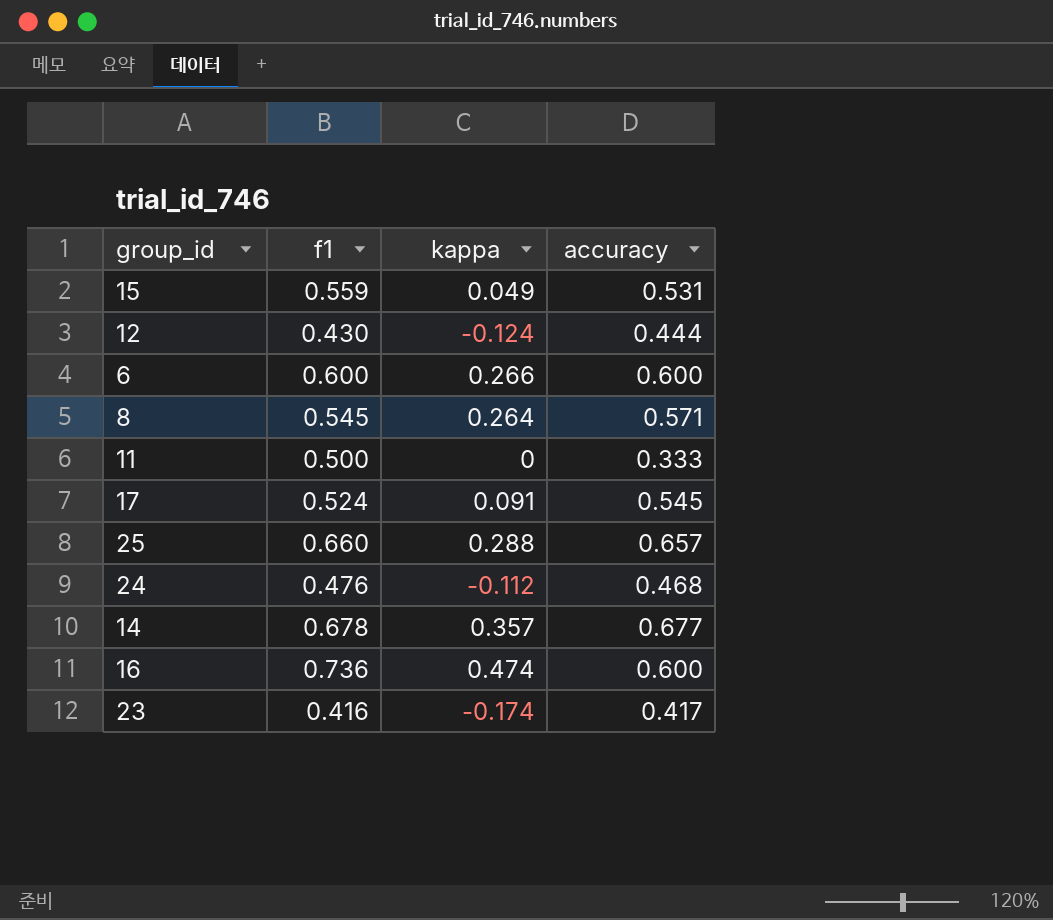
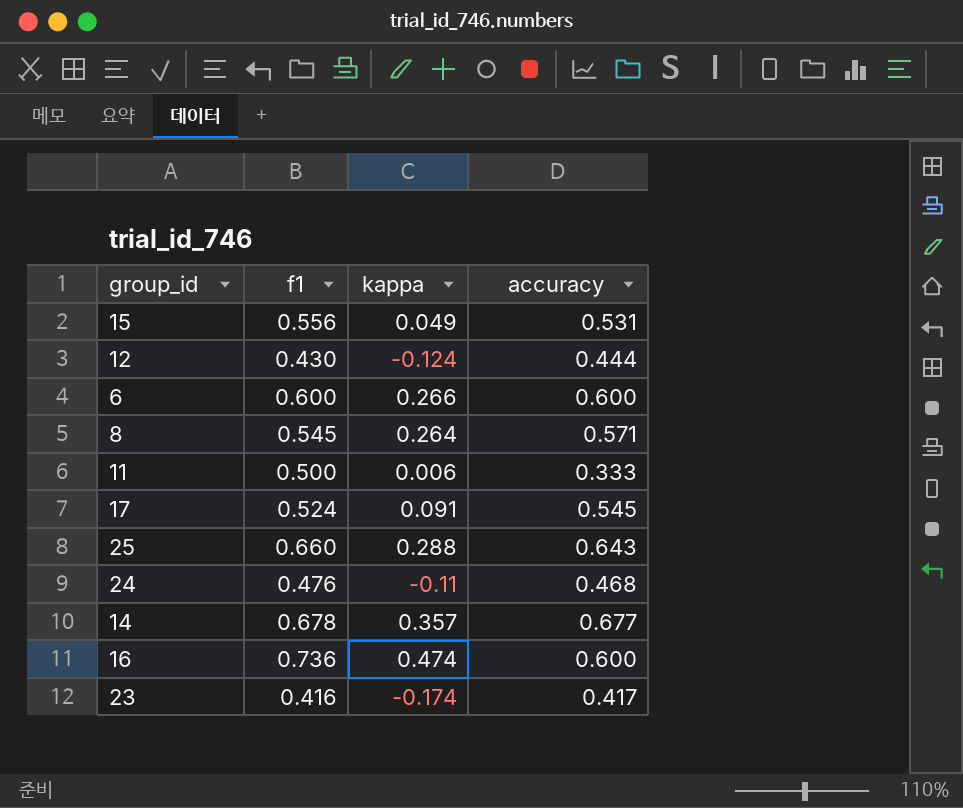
15 | f1: 0.559 -> 0.556
11 | kappa: 0 -> 0.006
25 | accuracy: 0.657 -> 0.643
24 | kappa: -0.112 -> -0.11

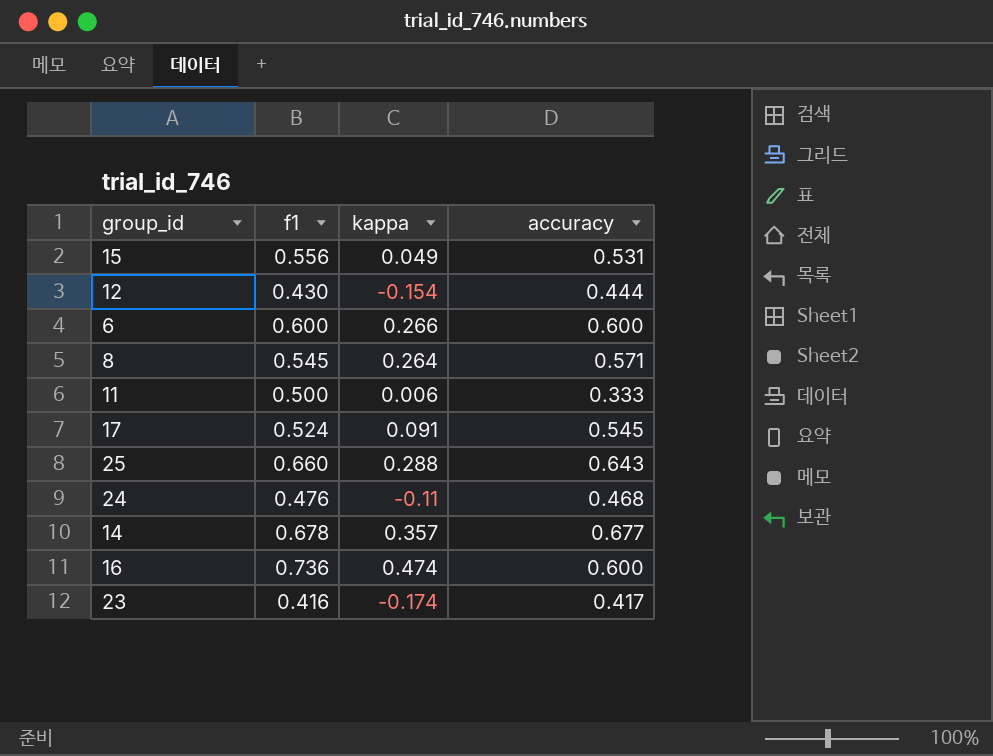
12 | kappa: -0.124 -> -0.154

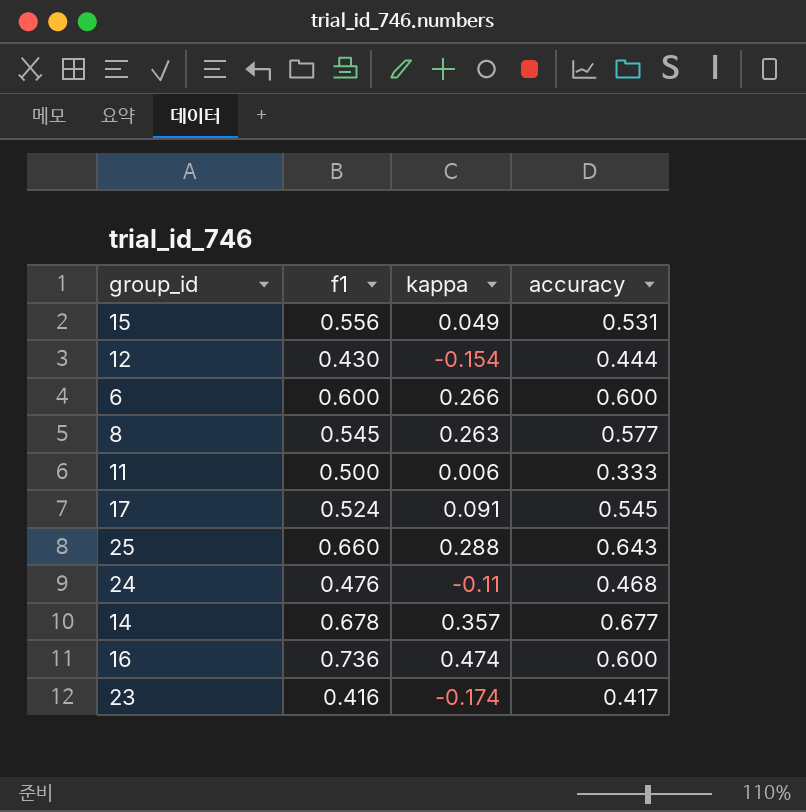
8 | kappa: 0.264 -> 0.263
8 | accuracy: 0.571 -> 0.577

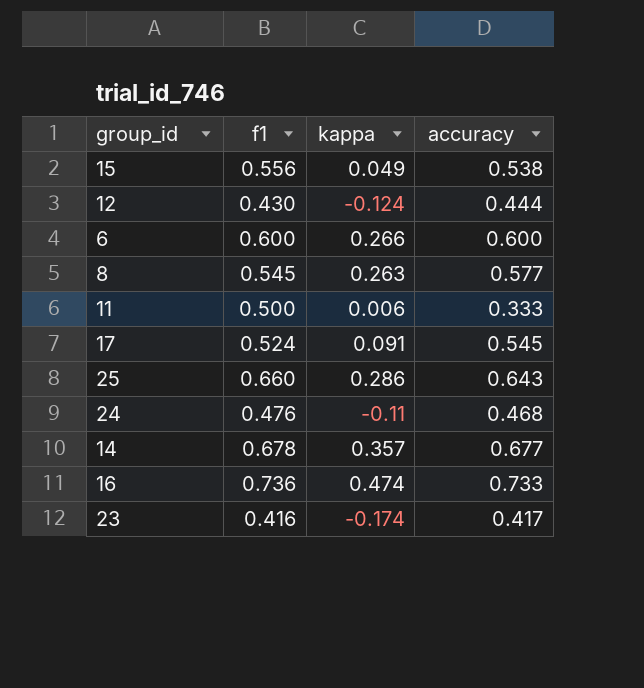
15 | accuracy: 0.531 -> 0.538
12 | kappa: -0.154 -> -0.124
25 | kappa: 0.288 -> 0.286
16 | accuracy: 0.600 -> 0.733

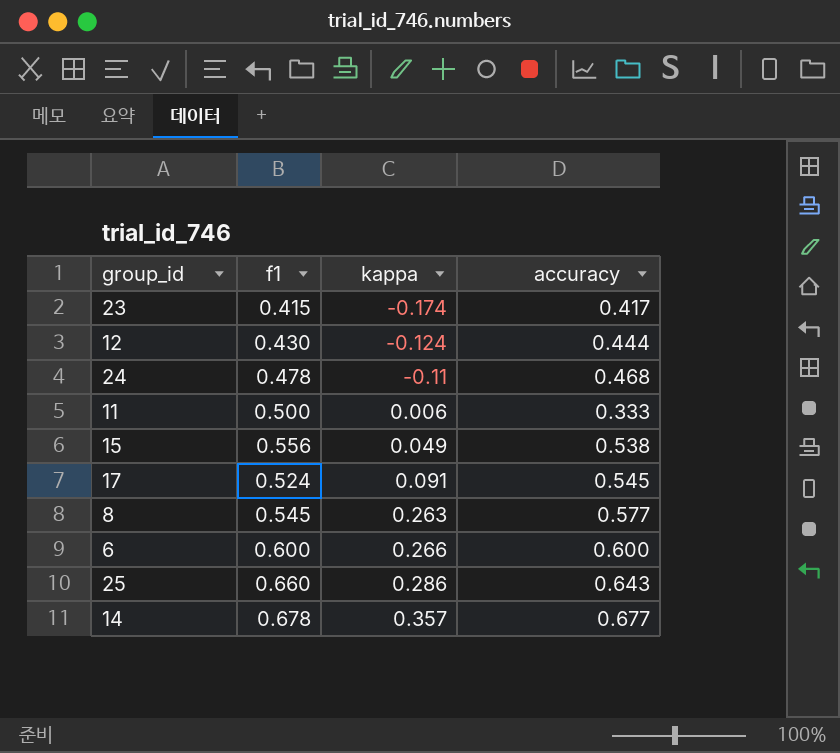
row order: none -> kappa ascending
row 16: 0.736 | 0.474 | 0.733 -> none
23 | f1: 0.416 -> 0.415
24 | f1: 0.476 -> 0.478

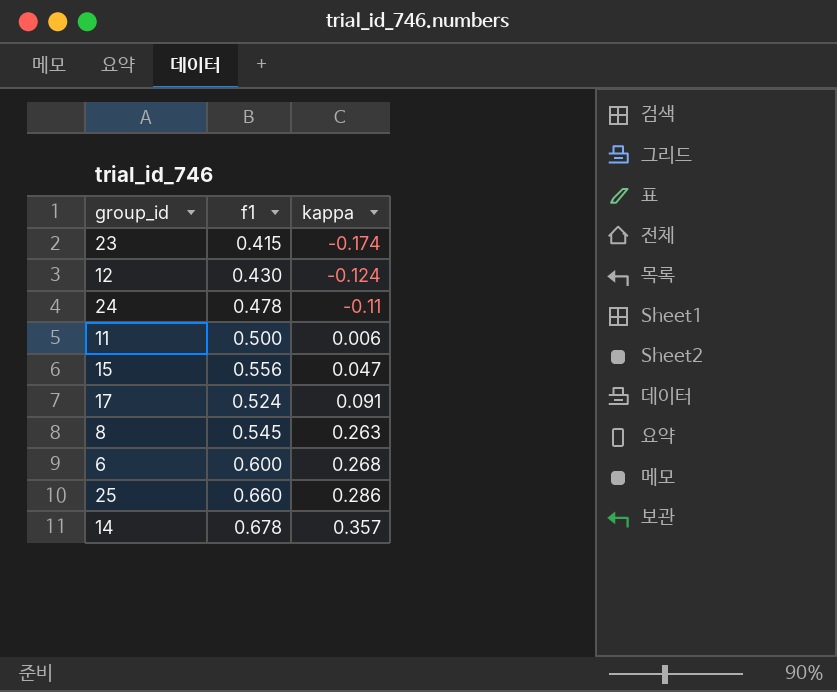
column accuracy | position: 4 -> none
15 | kappa: 0.049 -> 0.047
6 | kappa: 0.266 -> 0.268

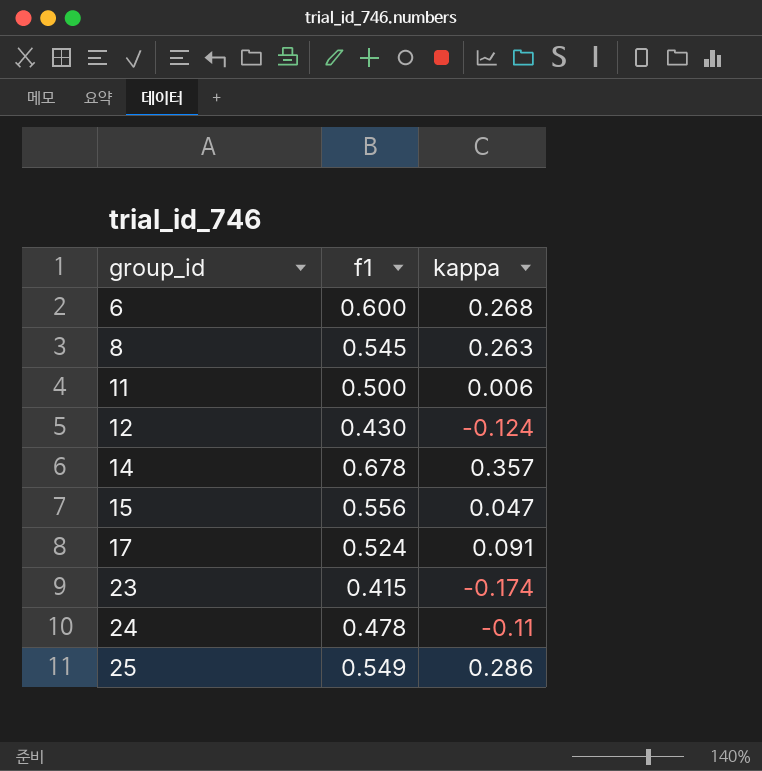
row order: kappa ascending -> group_id ascending
25 | f1: 0.660 -> 0.549

